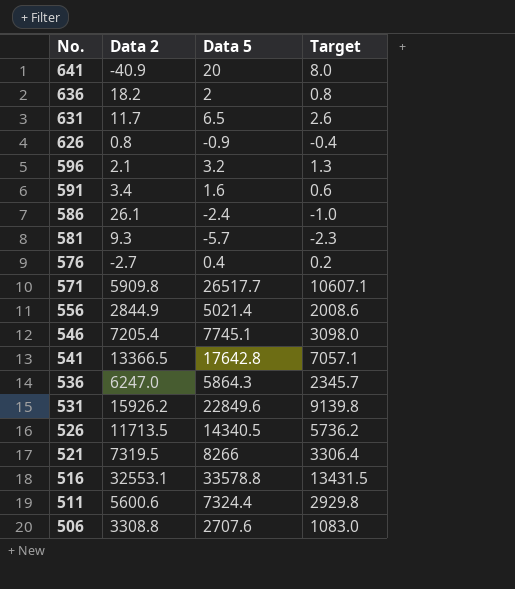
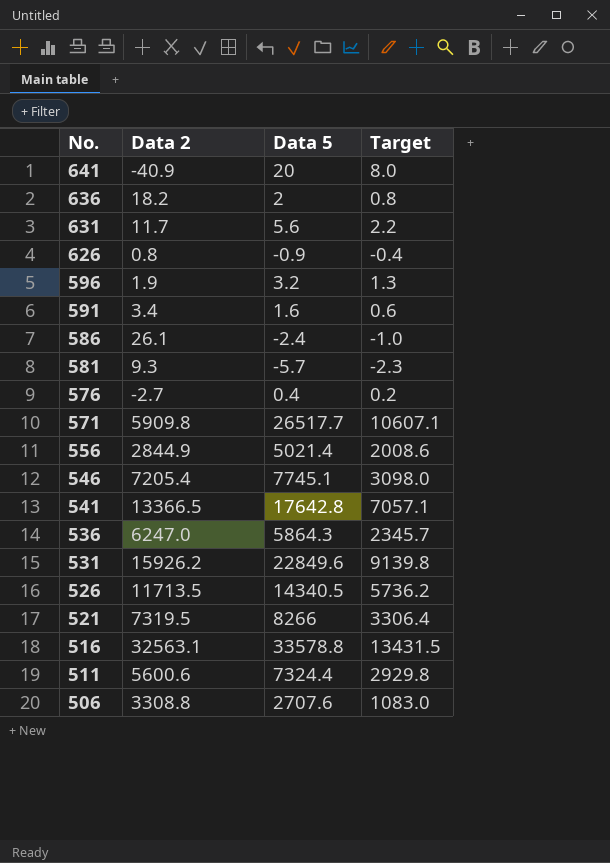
631 | Data 5: 6.5 -> 5.6
631 | Target: 2.6 -> 2.2
596 | Data 2: 2.1 -> 1.9
516 | Data 2: 32553.1 -> 32563.1

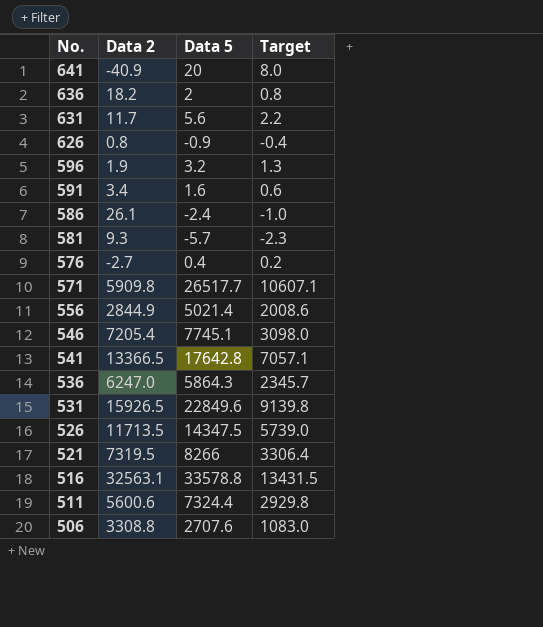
531 | Data 2: 15926.2 -> 15926.5
526 | Data 5: 14340.5 -> 14347.5
526 | Target: 5736.2 -> 5739.0

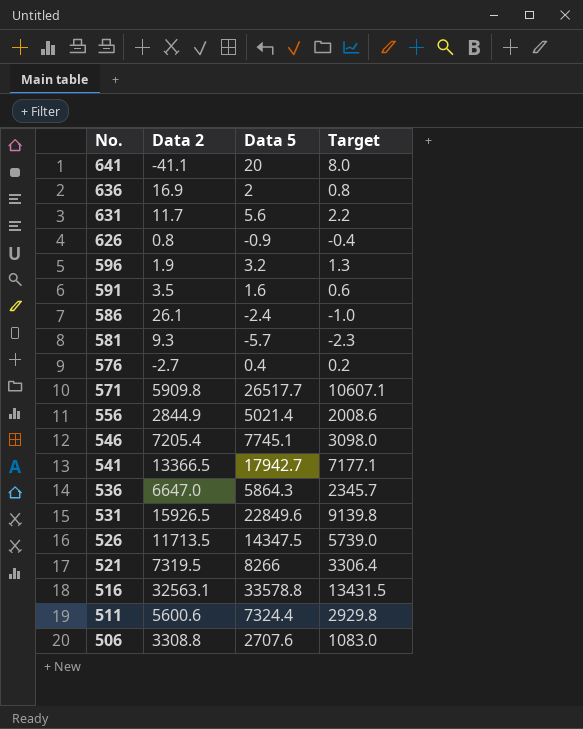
641 | Data 2: -40.9 -> -41.1
636 | Data 2: 18.2 -> 16.9
591 | Data 2: 3.4 -> 3.5
541 | Data 5: 17642.8 -> 17942.7
541 | Target: 7057.1 -> 7177.1
536 | Data 2: 6247.0 -> 6647.0

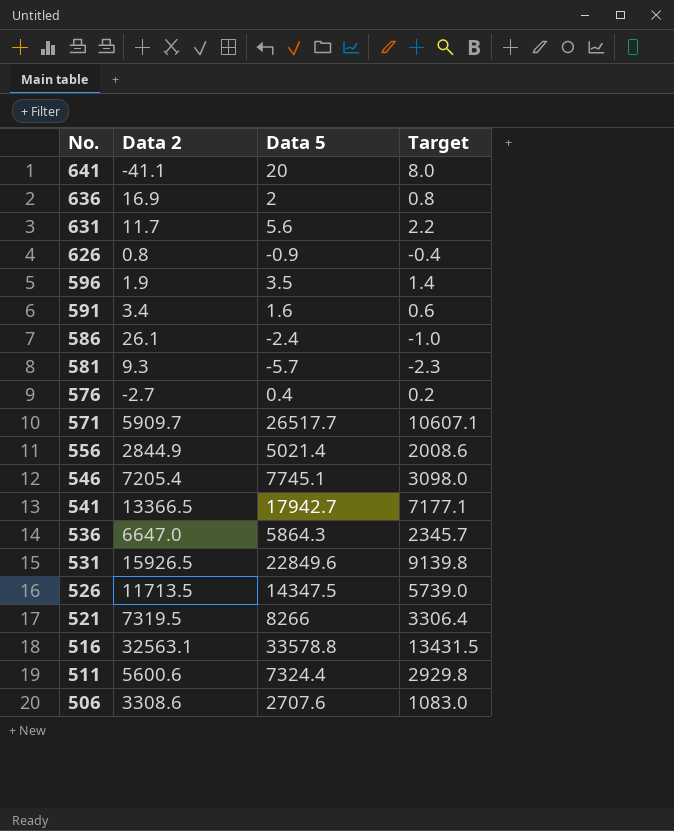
596 | Data 5: 3.2 -> 3.5
596 | Target: 1.3 -> 1.4
591 | Data 2: 3.5 -> 3.4
571 | Data 2: 5909.8 -> 5909.7
506 | Data 2: 3308.8 -> 3308.6

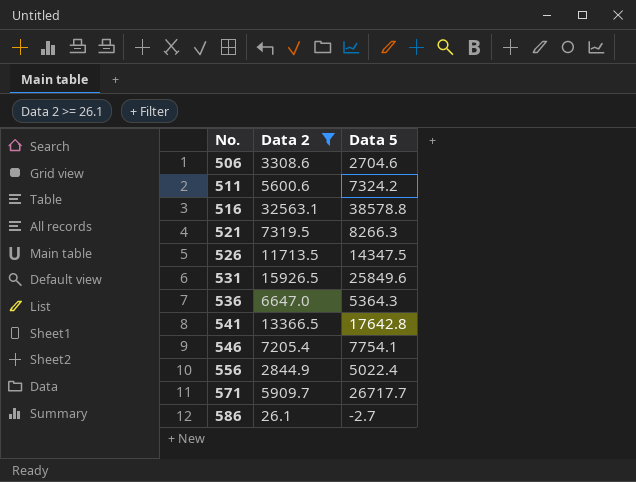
filter: none -> Data 2 >= 26.1
row order: No. descending -> No. ascending
column Target | formula: [Data 5] * 0.4 -> none
506 | Data 5: 2707.6 -> 2704.6
511 | Data 5: 7324.4 -> 7324.2
516 | Data 5: 33578.8 -> 38578.8
521 | Data 5: 8266 -> 8266.3
531 | Data 5: 22849.6 -> 25849.6
536 | Data 5: 5864.3 -> 5364.3
541 | Data 5: 17942.7 -> 17642.8
546 | Data 5: 7745.1 -> 7754.1
556 | Data 5: 5021.4 -> 5022.4
571 | Data 5: 26517.7 -> 26717.7
586 | Data 5: -2.4 -> -2.7

